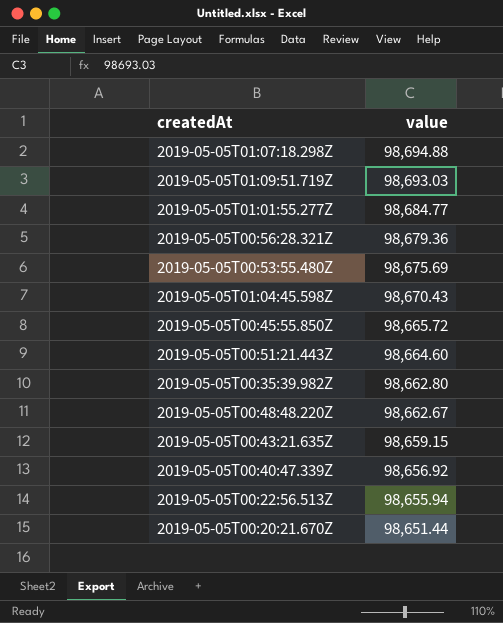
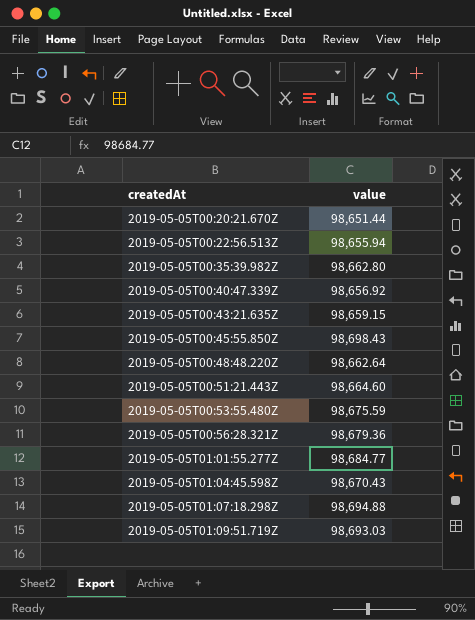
row order: value descending -> createdAt ascending
2019-05-05T00:45:55.850Z | value: 98,665.72 -> 98,698.43
2019-05-05T00:48:48.220Z | value: 98,662.67 -> 98,662.64
2019-05-05T00:53:55.480Z | value: 98,675.69 -> 98,675.59

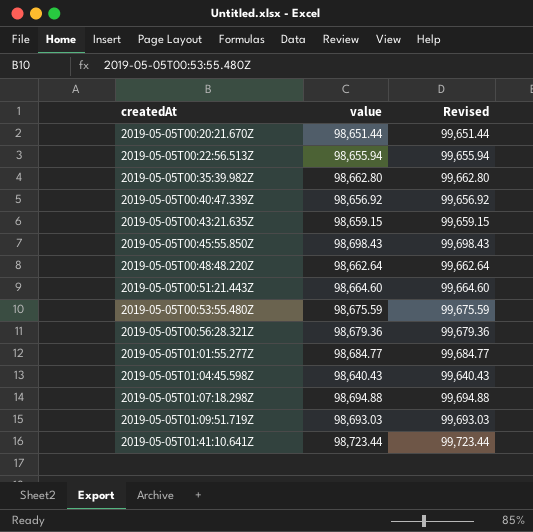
column Revised | formula: none -> [value] + 1000
2019-05-05T01:04:45.598Z | value: 98,670.43 -> 98,640.43
row 2019-05-05T01:41:10.641Z: none -> 98,723.44 | 99,723.44

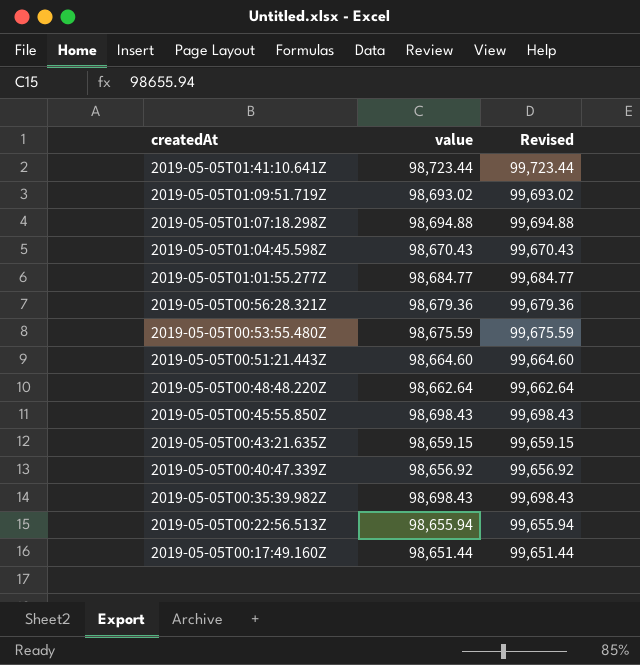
row order: createdAt ascending -> createdAt descending
row 2019-05-05T00:20:21.670Z: 98,651.44 | 99,651.44 -> none
2019-05-05T01:09:51.719Z | value: 98,693.03 -> 98,693.02
2019-05-05T01:09:51.719Z | Revised: 99,693.03 -> 99,693.02
2019-05-05T01:04:45.598Z | value: 98,640.43 -> 98,670.43
2019-05-05T01:04:45.598Z | Revised: 99,640.43 -> 99,670.43
2019-05-05T00:35:39.982Z | value: 98,662.80 -> 98,698.43
2019-05-05T00:35:39.982Z | Revised: 99,662.80 -> 99,698.43
row 2019-05-05T00:17:49.160Z: none -> 98,651.44 | 99,651.44

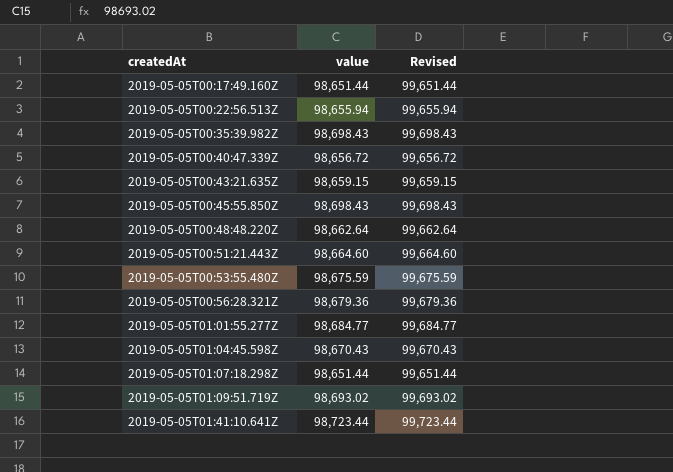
row order: createdAt descending -> createdAt ascending
2019-05-05T00:40:47.339Z | value: 98,656.92 -> 98,656.72
2019-05-05T00:40:47.339Z | Revised: 99,656.92 -> 99,656.72
2019-05-05T01:07:18.298Z | value: 98,694.88 -> 98,651.44
2019-05-05T01:07:18.298Z | Revised: 99,694.88 -> 99,651.44

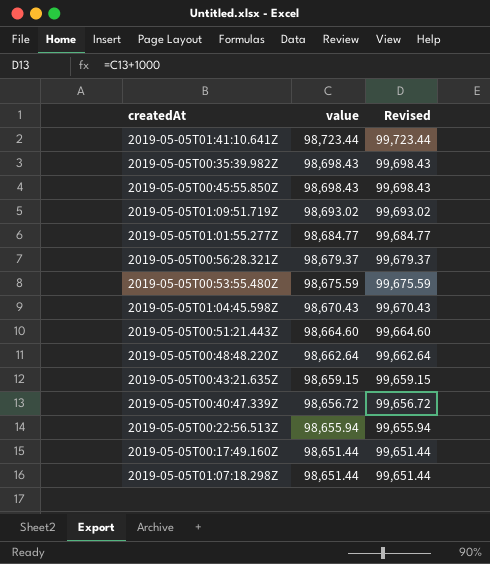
row order: createdAt ascending -> value descending
2019-05-05T00:56:28.321Z | value: 98,679.36 -> 98,679.37
2019-05-05T00:56:28.321Z | Revised: 99,679.36 -> 99,679.37

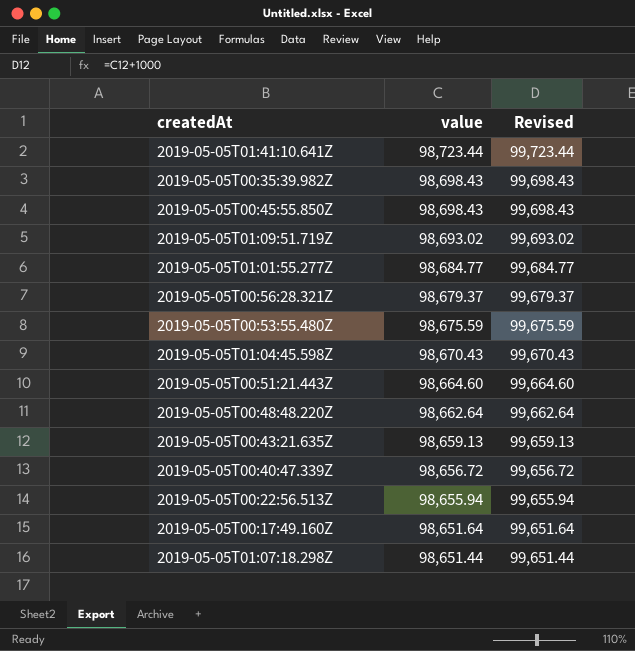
2019-05-05T00:43:21.635Z | value: 98,659.15 -> 98,659.13
2019-05-05T00:43:21.635Z | Revised: 99,659.15 -> 99,659.13
2019-05-05T00:17:49.160Z | value: 98,651.44 -> 98,651.64
2019-05-05T00:17:49.160Z | Revised: 99,651.44 -> 99,651.64

